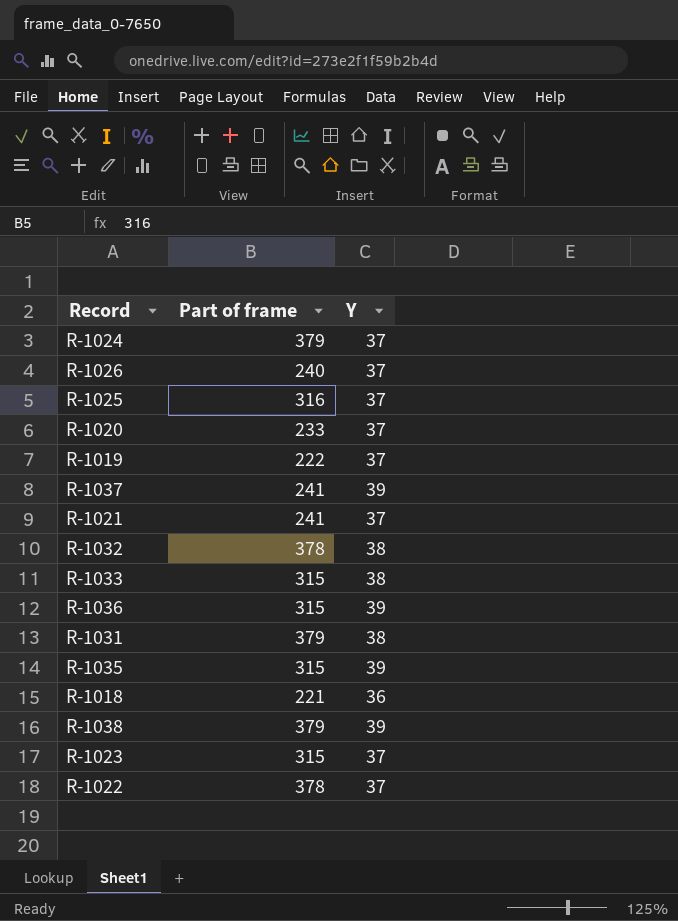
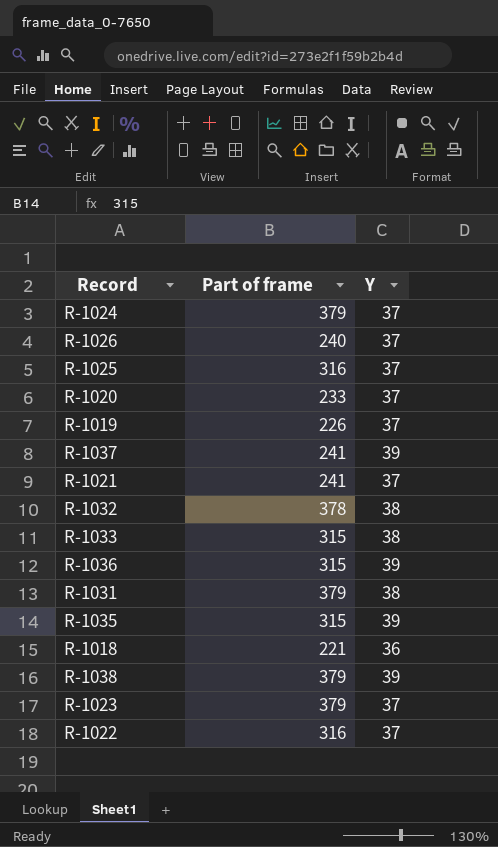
R-1019 | Part of frame: 222 -> 226
R-1023 | Part of frame: 315 -> 379
R-1022 | Part of frame: 378 -> 316

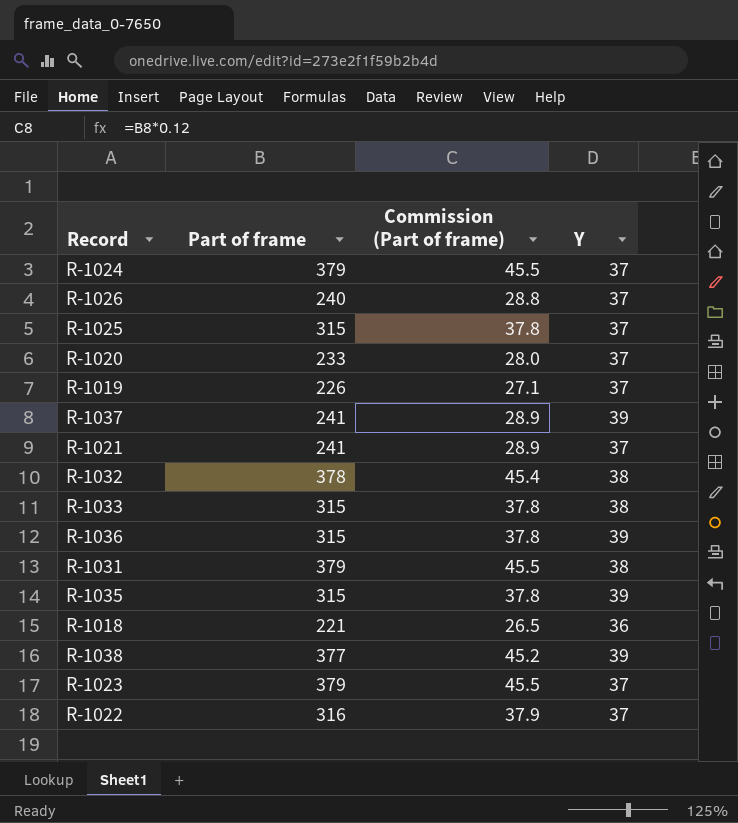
column Commission (Part of frame) | formula: none -> [Part of frame] * 0.12
R-1025 | Part of frame: 316 -> 315
R-1038 | Part of frame: 379 -> 377

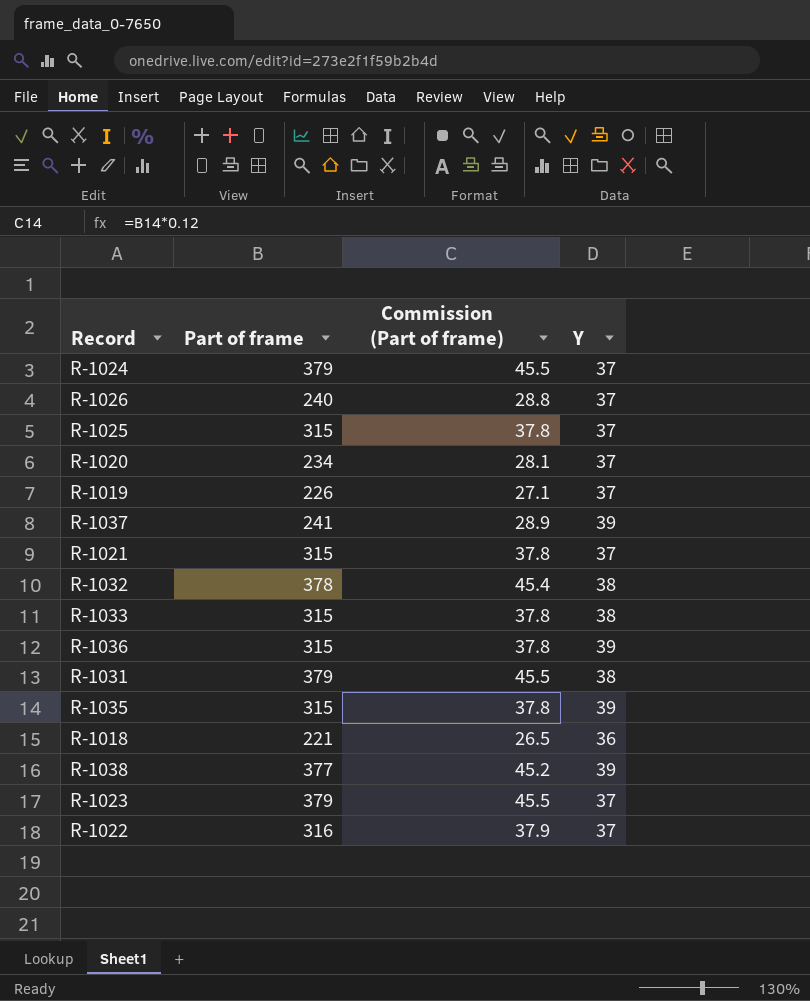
R-1020 | Part of frame: 233 -> 234
R-1020 | Commission (Part of frame): 28.0 -> 28.1
R-1021 | Part of frame: 241 -> 315
R-1021 | Commission (Part of frame): 28.9 -> 37.8

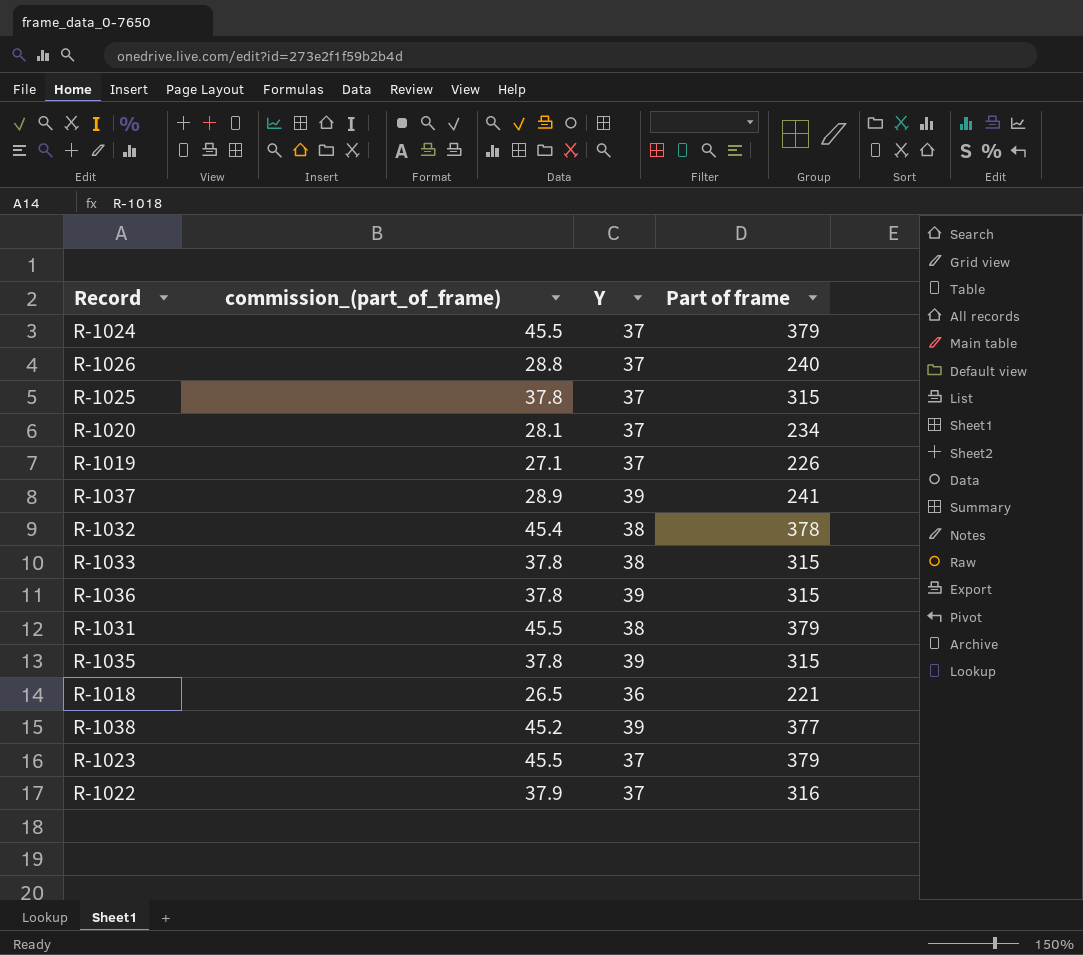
column name: Commission (Part of frame) -> commission_(part_of_frame)
column Part of frame | position: 2 -> 4
row R-1021: 315 | 37.8 | 37 -> none

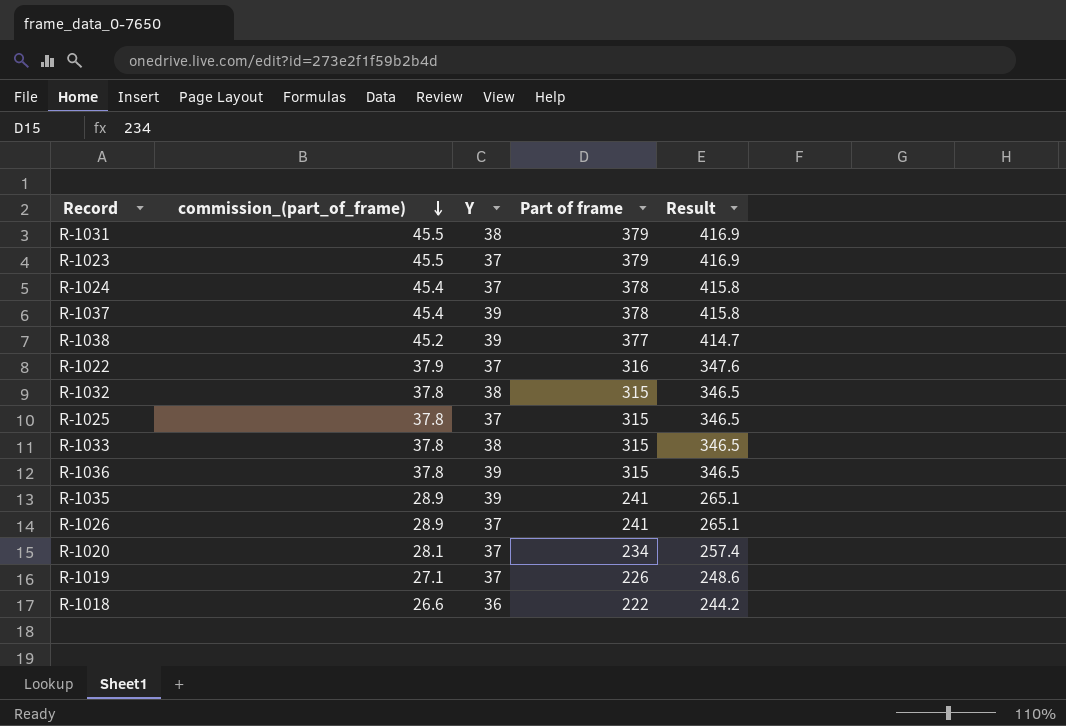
row order: none -> commission_(part_of_frame) descending
column Result | formula: none -> [Part of frame] * 1.1
R-1024 | commission_(part_of_frame): 45.5 -> 45.4
R-1024 | Part of frame: 379 -> 378
R-1037 | commission_(part_of_frame): 28.9 -> 45.4
R-1037 | Part of frame: 241 -> 378
R-1032 | commission_(part_of_frame): 45.4 -> 37.8
R-1032 | Part of frame: 378 -> 315
R-1035 | commission_(part_of_frame): 37.8 -> 28.9
R-1035 | Part of frame: 315 -> 241
R-1026 | commission_(part_of_frame): 28.8 -> 28.9
R-1026 | Part of frame: 240 -> 241
R-1018 | commission_(part_of_frame): 26.5 -> 26.6
R-1018 | Part of frame: 221 -> 222

